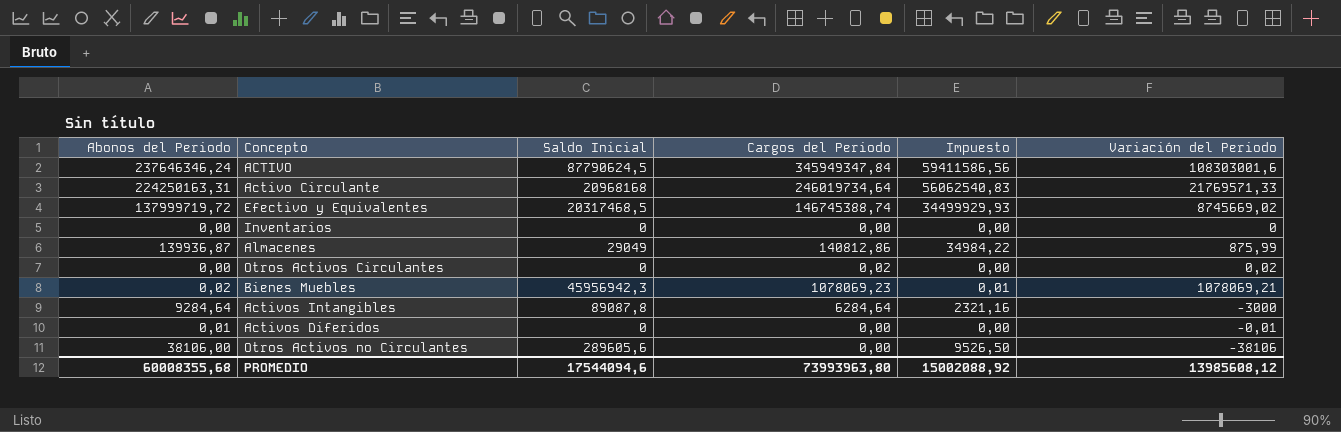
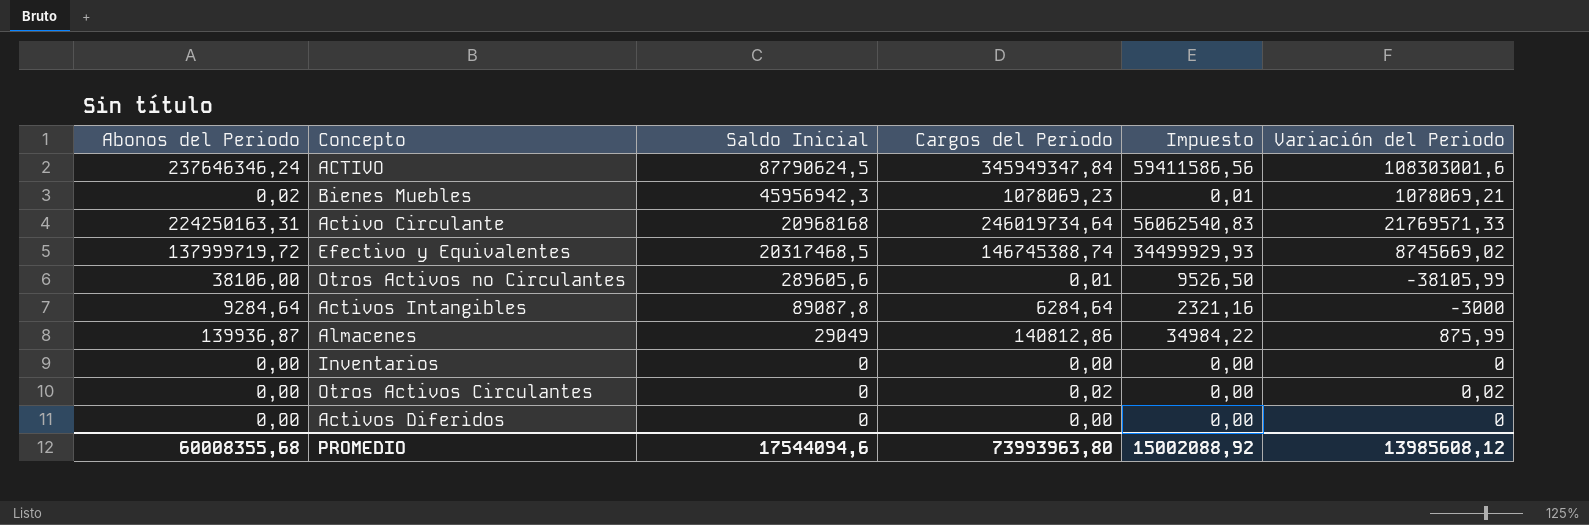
row order: none -> Saldo Inicial descending
Otros Activos no Circulantes | Cargos del Periodo: 0,00 -> 0,01
Otros Activos no Circulantes | Variación del Periodo: -38106 -> -38105,99
Activos Diferidos | Abonos del Periodo: 0,01 -> 0,00
Activos Diferidos | Variación del Periodo: -0,01 -> 0

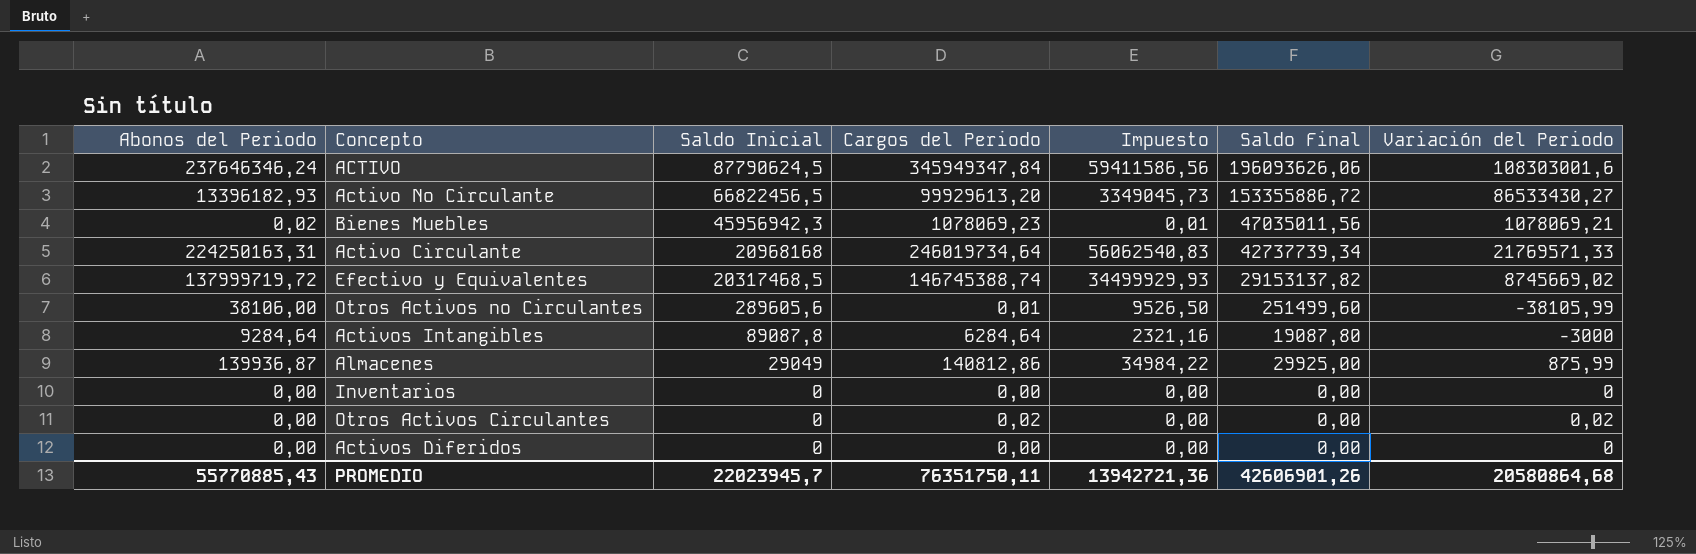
column Saldo Final | position: none -> 6
row Activo No Circulante: none -> 13396182,93 | 66822456,5 | 99929613,20 | 3349045,73 | 153355886,72 | 86533430,27
PROMEDIO | Abonos del Periodo: 60008355,68 -> 55770885,43
PROMEDIO | Saldo Inicial: 17544094,6 -> 22023945,7
PROMEDIO | Cargos del Periodo: 73993963,80 -> 76351750,11
PROMEDIO | Impuesto: 15002088,92 -> 13942721,36
PROMEDIO | Variación del Periodo: 13985608,12 -> 20580864,68

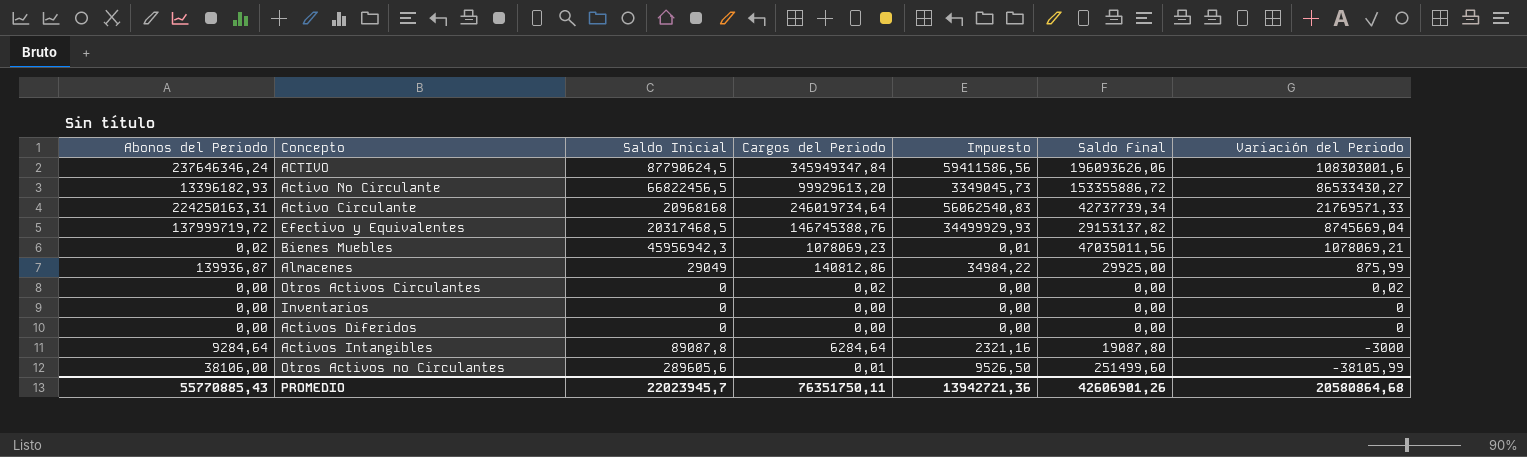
row order: Saldo Inicial descending -> Variación del Periodo descending
Efectivo y Equivalentes | Cargos del Periodo: 146745388,74 -> 146745388,76
Efectivo y Equivalentes | Variación del Periodo: 8745669,02 -> 8745669,04

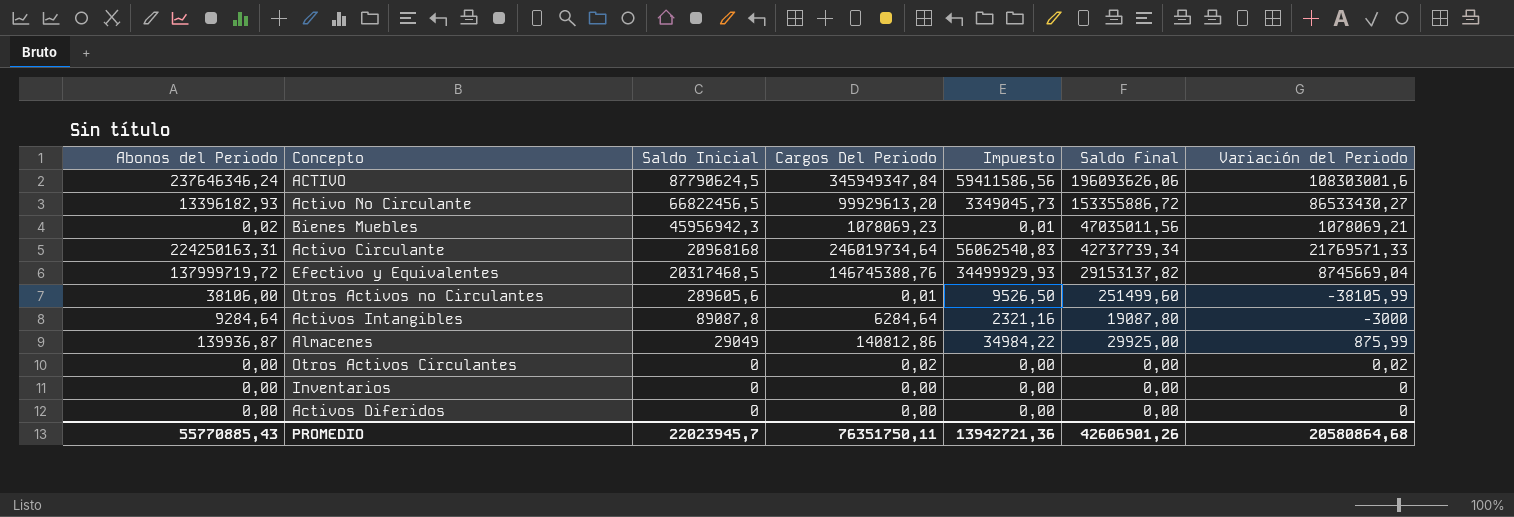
row order: Variación del Periodo descending -> Saldo Inicial descending
column name: Cargos del Periodo -> Cargos Del Periodo

